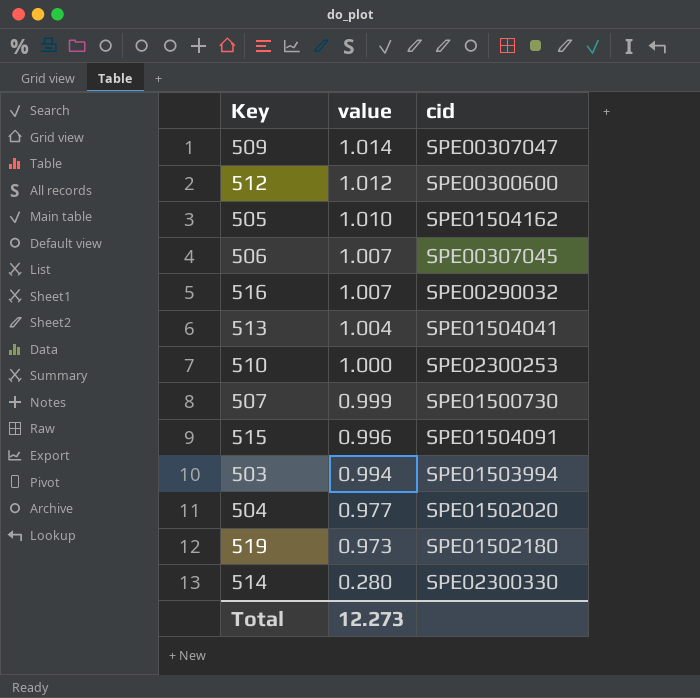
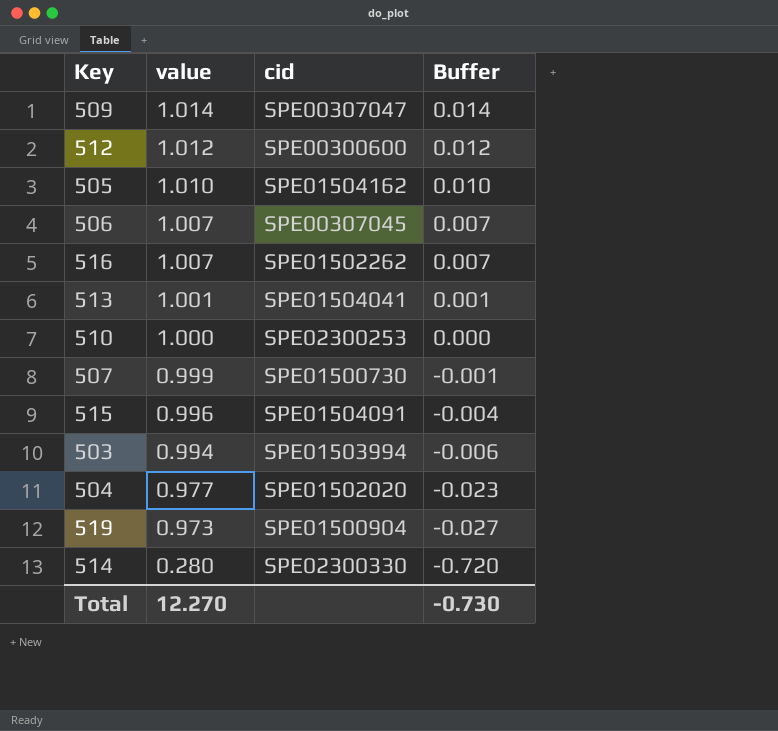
column Buffer | formula: none -> [value] - 1
516 | cid: SPE00290032 -> SPE01502262
513 | value: 1.004 -> 1.001
519 | cid: SPE01502180 -> SPE01500904
Total | value: 12.273 -> 12.270

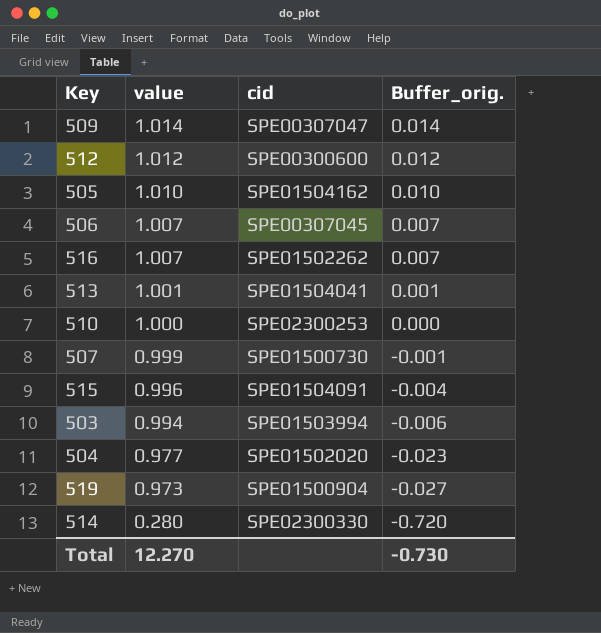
column name: Buffer -> Buffer_orig.

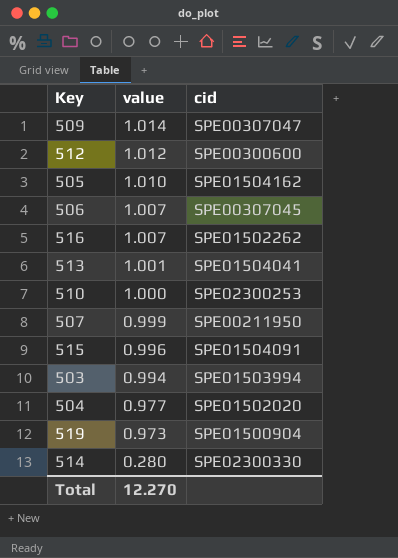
column Buffer_orig. | formula: [value] - 1 -> none
507 | cid: SPE01500730 -> SPE00211950

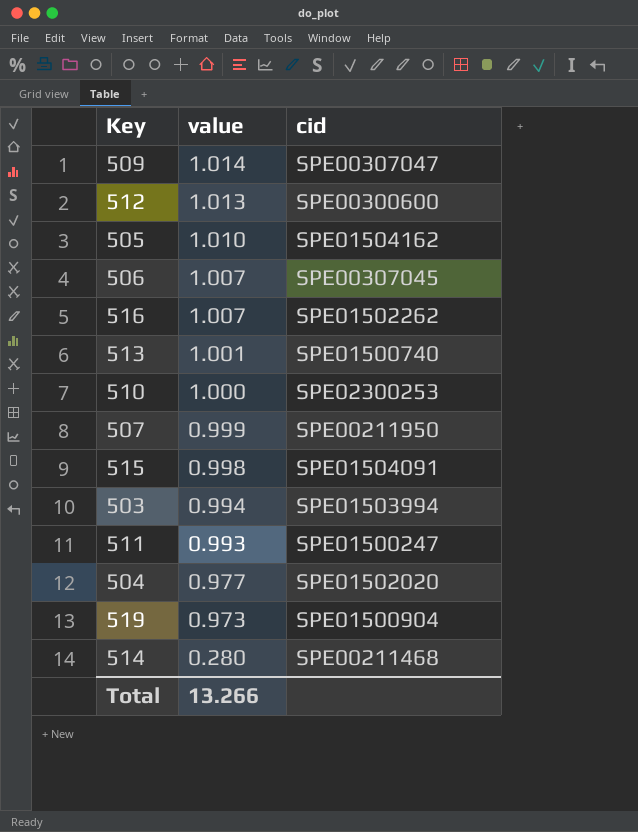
512 | value: 1.012 -> 1.013
513 | cid: SPE01504041 -> SPE01500740
515 | value: 0.996 -> 0.998
row 511: none -> 0.993 | SPE01500247
514 | cid: SPE02300330 -> SPE00211468
Total | value: 12.270 -> 13.266

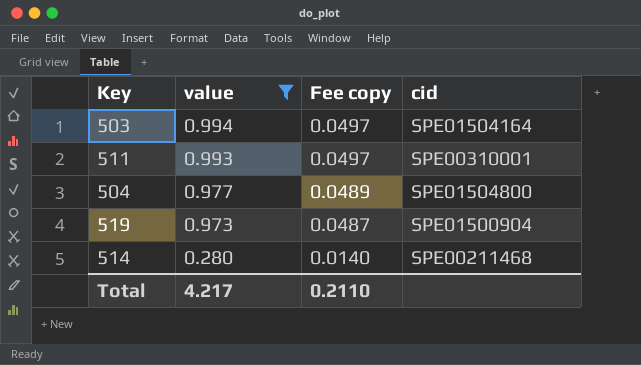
filter: none -> value <= 0.994
column Fee copy | formula: none -> [value] * 0.05
503 | cid: SPE01503994 -> SPE01504164
511 | cid: SPE01500247 -> SPE00310001
504 | cid: SPE01502020 -> SPE01504800
Total | value: 13.266 -> 4.217

